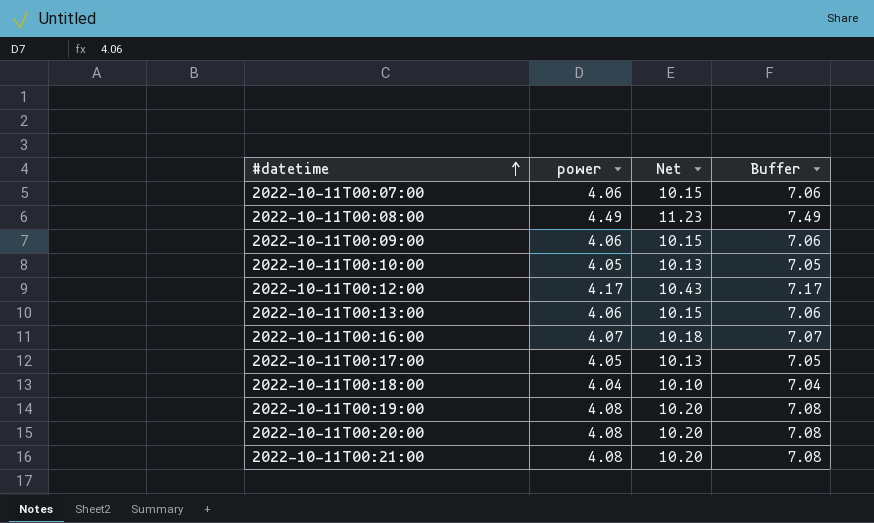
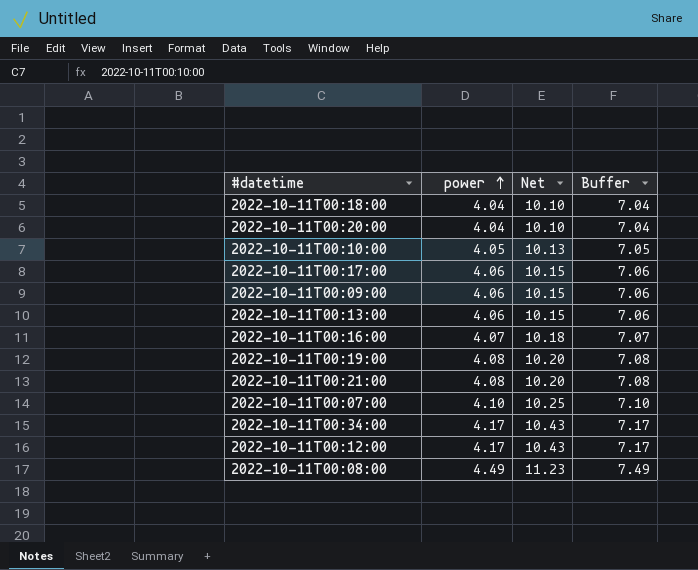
row order: #datetime ascending -> power ascending
2022-10-11T00:20:00 | power: 4.08 -> 4.04
2022-10-11T00:20:00 | Net: 10.20 -> 10.10
2022-10-11T00:20:00 | Buffer: 7.08 -> 7.04
2022-10-11T00:17:00 | power: 4.05 -> 4.06
2022-10-11T00:17:00 | Net: 10.13 -> 10.15
2022-10-11T00:17:00 | Buffer: 7.05 -> 7.06
2022-10-11T00:07:00 | power: 4.06 -> 4.10
2022-10-11T00:07:00 | Net: 10.15 -> 10.25
2022-10-11T00:07:00 | Buffer: 7.06 -> 7.10
row 2022-10-11T00:34:00: none -> 4.17 | 10.43 | 7.17

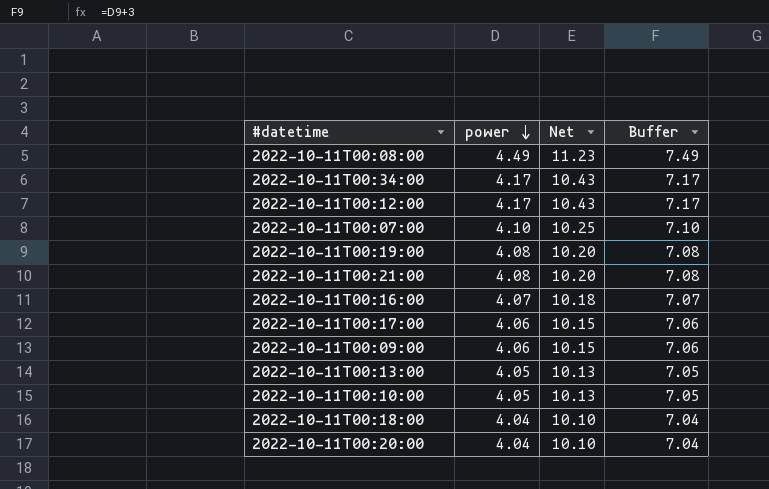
row order: power ascending -> power descending
2022-10-11T00:13:00 | power: 4.06 -> 4.05
2022-10-11T00:13:00 | Net: 10.15 -> 10.13
2022-10-11T00:13:00 | Buffer: 7.06 -> 7.05

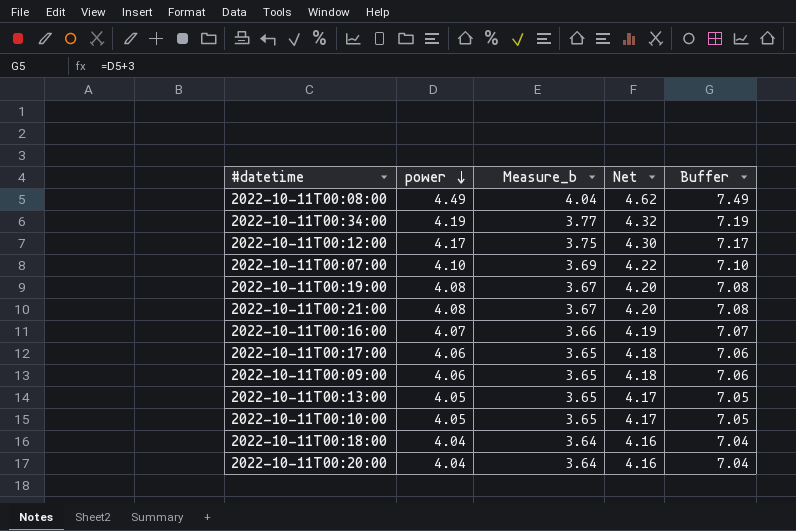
column Measure_b | formula: none -> [power] * 0.9
column Net | formula: [power] * 2.5 -> [power] * 1.03
2022-10-11T00:34:00 | power: 4.17 -> 4.19
2022-10-11T00:34:00 | Buffer: 7.17 -> 7.19

